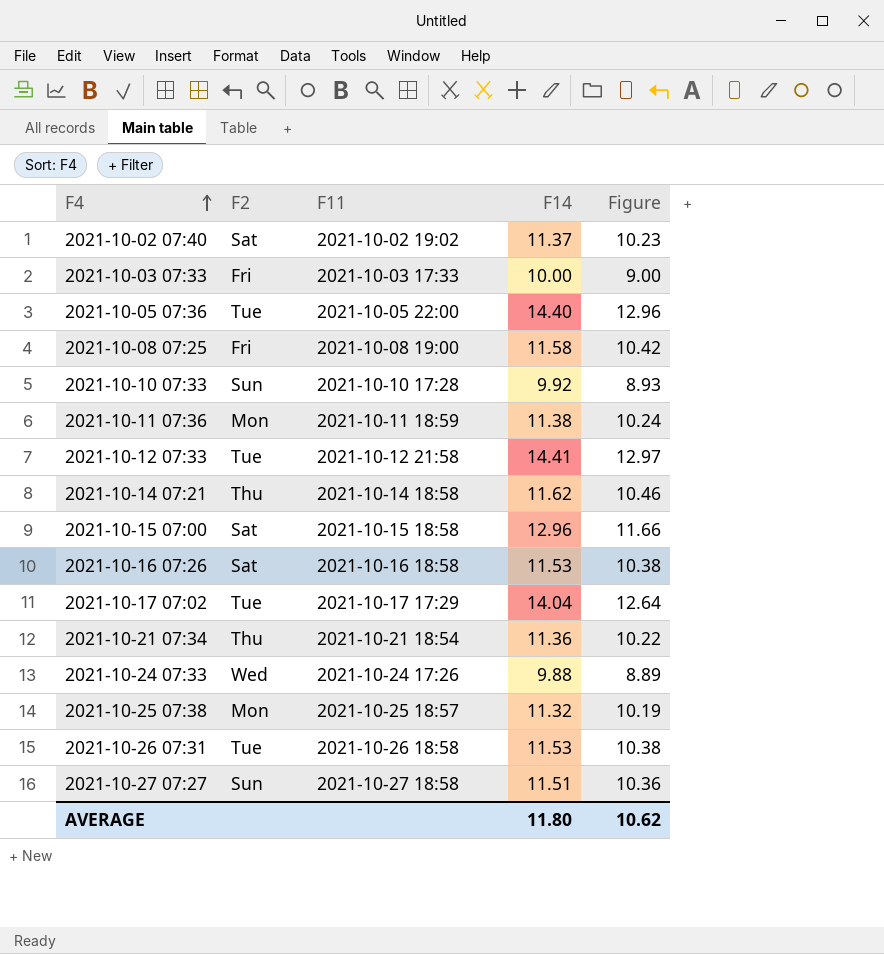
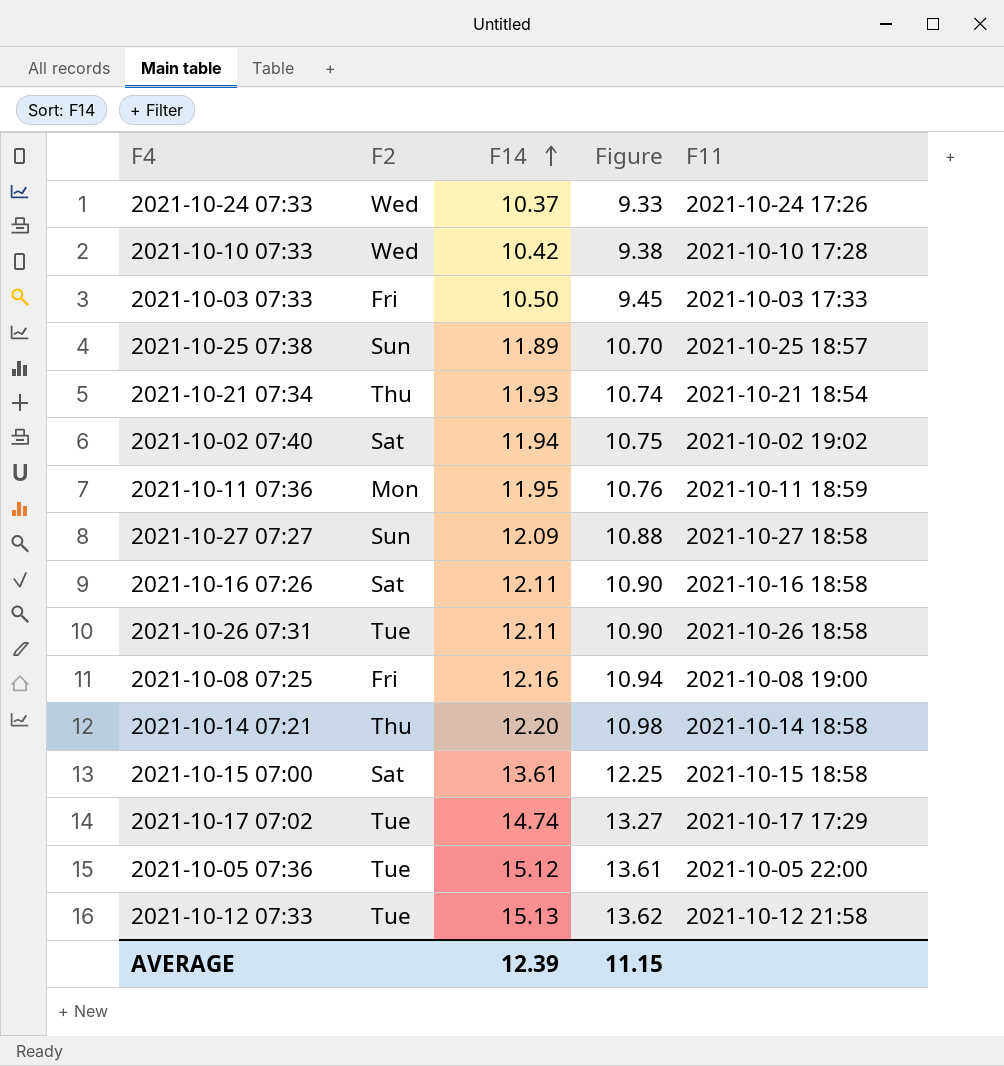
row order: F4 ascending -> F14 ascending
column F11 | position: 3 -> 5
2021-10-24 07:33 | F14: 9.88 -> 10.37
2021-10-24 07:33 | Figure: 8.89 -> 9.33
2021-10-10 07:33 | F2: Sun -> Wed
2021-10-10 07:33 | F14: 9.92 -> 10.42
2021-10-10 07:33 | Figure: 8.93 -> 9.38
2021-10-03 07:33 | F14: 10.00 -> 10.50
2021-10-03 07:33 | Figure: 9.00 -> 9.45
2021-10-25 07:38 | F2: Mon -> Sun
2021-10-25 07:38 | F14: 11.32 -> 11.89
2021-10-25 07:38 | Figure: 10.19 -> 10.70
2021-10-21 07:34 | F14: 11.36 -> 11.93
2021-10-21 07:34 | Figure: 10.22 -> 10.74
2021-10-02 07:40 | F14: 11.37 -> 11.94
2021-10-02 07:40 | Figure: 10.23 -> 10.75
2021-10-11 07:36 | F14: 11.38 -> 11.95
2021-10-11 07:36 | Figure: 10.24 -> 10.76
2021-10-27 07:27 | F14: 11.51 -> 12.09
2021-10-27 07:27 | Figure: 10.36 -> 10.88
2021-10-16 07:26 | F14: 11.53 -> 12.11
2021-10-16 07:26 | Figure: 10.38 -> 10.90
2021-10-26 07:31 | F14: 11.53 -> 12.11
2021-10-26 07:31 | Figure: 10.38 -> 10.90
2021-10-08 07:25 | F14: 11.58 -> 12.16
2021-10-08 07:25 | Figure: 10.42 -> 10.94
2021-10-14 07:21 | F14: 11.62 -> 12.20
2021-10-14 07:21 | Figure: 10.46 -> 10.98
2021-10-15 07:00 | F14: 12.96 -> 13.61
2021-10-15 07:00 | Figure: 11.66 -> 12.25
2021-10-17 07:02 | F14: 14.04 -> 14.74
2021-10-17 07:02 | Figure: 12.64 -> 13.27
2021-10-05 07:36 | F14: 14.40 -> 15.12
2021-10-05 07:36 | Figure: 12.96 -> 13.61
2021-10-12 07:33 | F14: 14.41 -> 15.13
2021-10-12 07:33 | Figure: 12.97 -> 13.62
AVERAGE | F14: 11.80 -> 12.39
AVERAGE | Figure: 10.62 -> 11.15

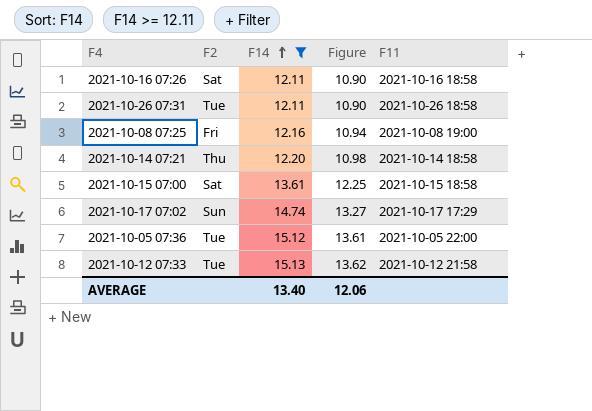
filter: none -> F14 >= 12.11
2021-10-17 07:02 | F2: Tue -> Sun
AVERAGE | F14: 12.39 -> 13.40
AVERAGE | Figure: 11.15 -> 12.06

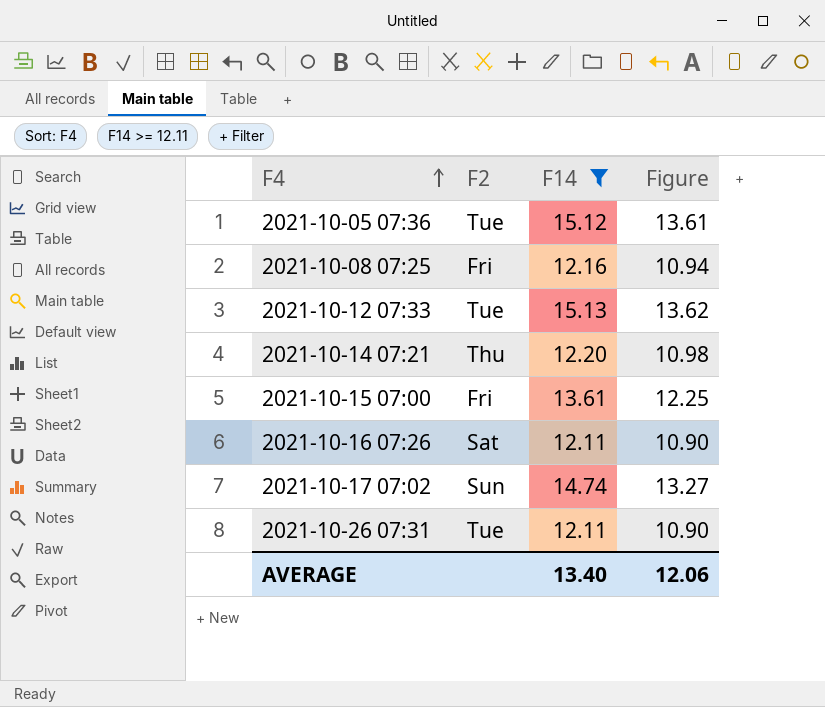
row order: F14 ascending -> F4 ascending
column F11 | position: 5 -> none
2021-10-15 07:00 | F2: Sat -> Fri

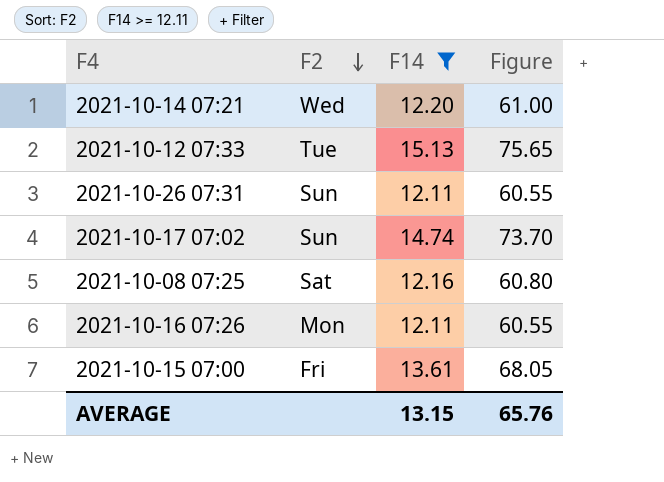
row order: F4 ascending -> F2 descending
column Figure | formula: [F14] * 0.9 -> [F14] * 5
row 2021-10-05 07:36: Tue | 15.12 | 13.61 -> none
2021-10-14 07:21 | F2: Thu -> Wed
2021-10-26 07:31 | F2: Tue -> Sun
2021-10-08 07:25 | F2: Fri -> Sat
2021-10-16 07:26 | F2: Sat -> Mon
AVERAGE | F14: 13.40 -> 13.15
AVERAGE | Figure: 12.06 -> 65.76

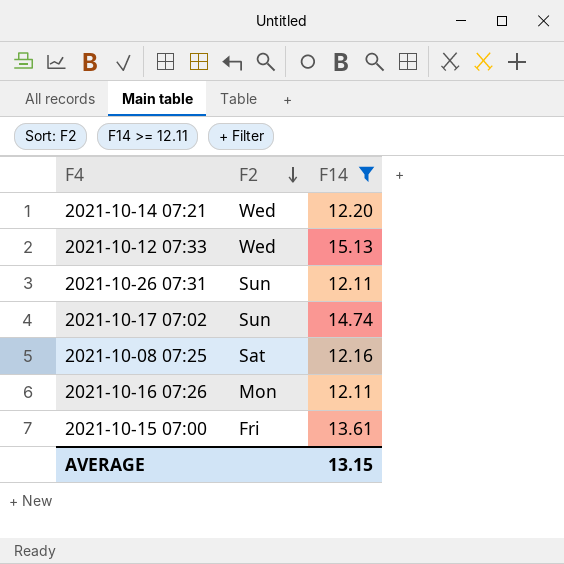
column Figure | formula: [F14] * 5 -> none
2021-10-12 07:33 | F2: Tue -> Wed

